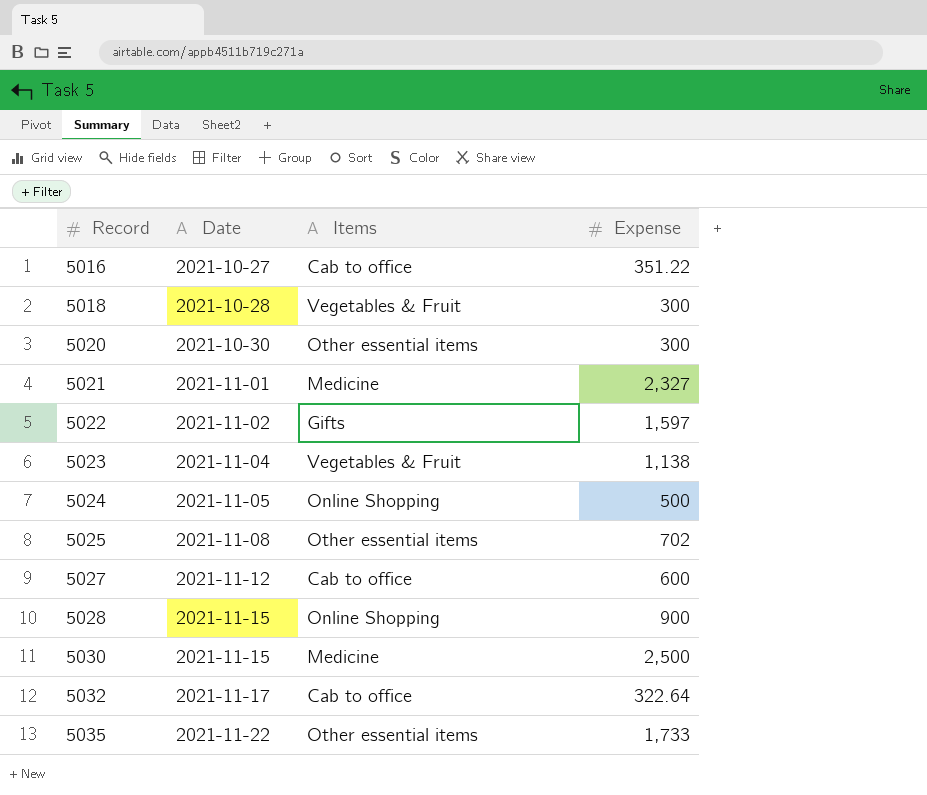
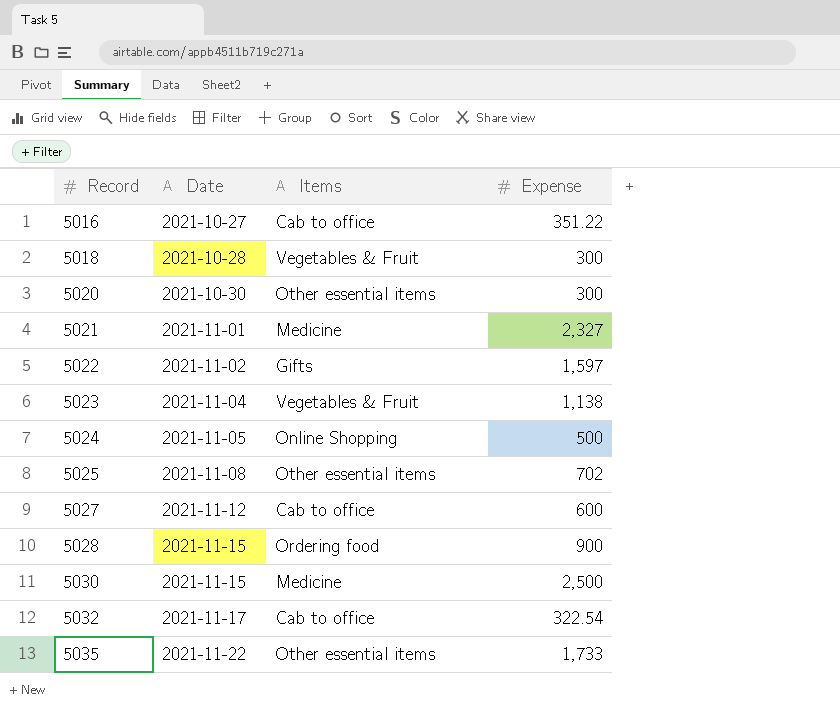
5028 | Items: Online Shopping -> Ordering food
5032 | Expense: 322.64 -> 322.54

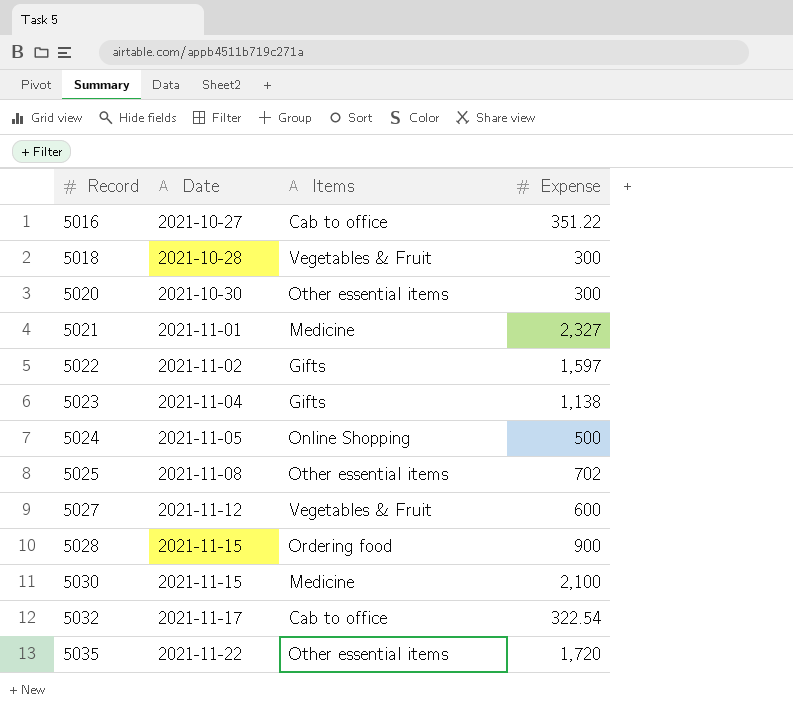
5023 | Items: Vegetables & Fruit -> Gifts
5027 | Items: Cab to office -> Vegetables & Fruit
5030 | Expense: 2,500 -> 2,100
5035 | Expense: 1,733 -> 1,720

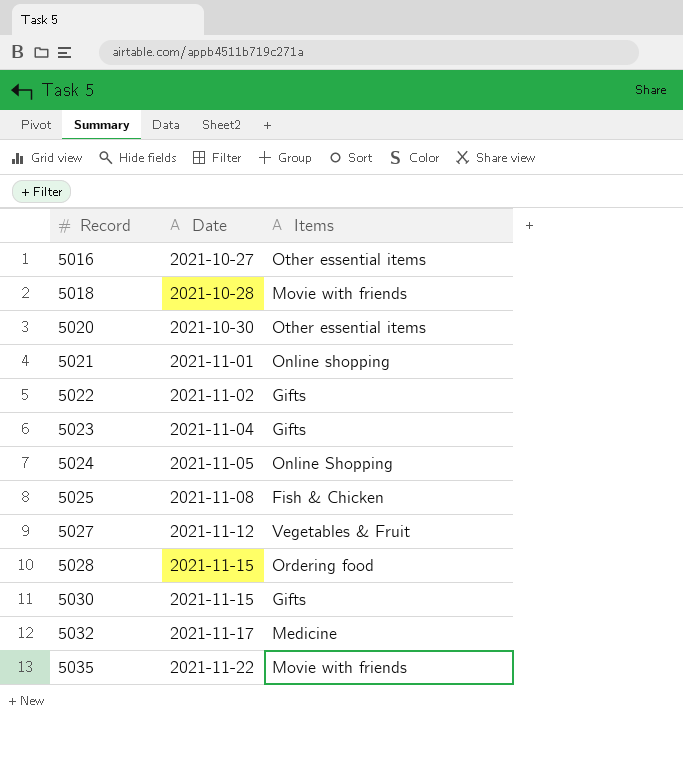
column Expense | position: 4 -> none
5016 | Items: Cab to office -> Other essential items
5018 | Items: Vegetables & Fruit -> Movie with friends
5021 | Items: Medicine -> Online shopping
5025 | Items: Other essential items -> Fish & Chicken
5030 | Items: Medicine -> Gifts
5032 | Items: Cab to office -> Medicine
5035 | Items: Other essential items -> Movie with friends

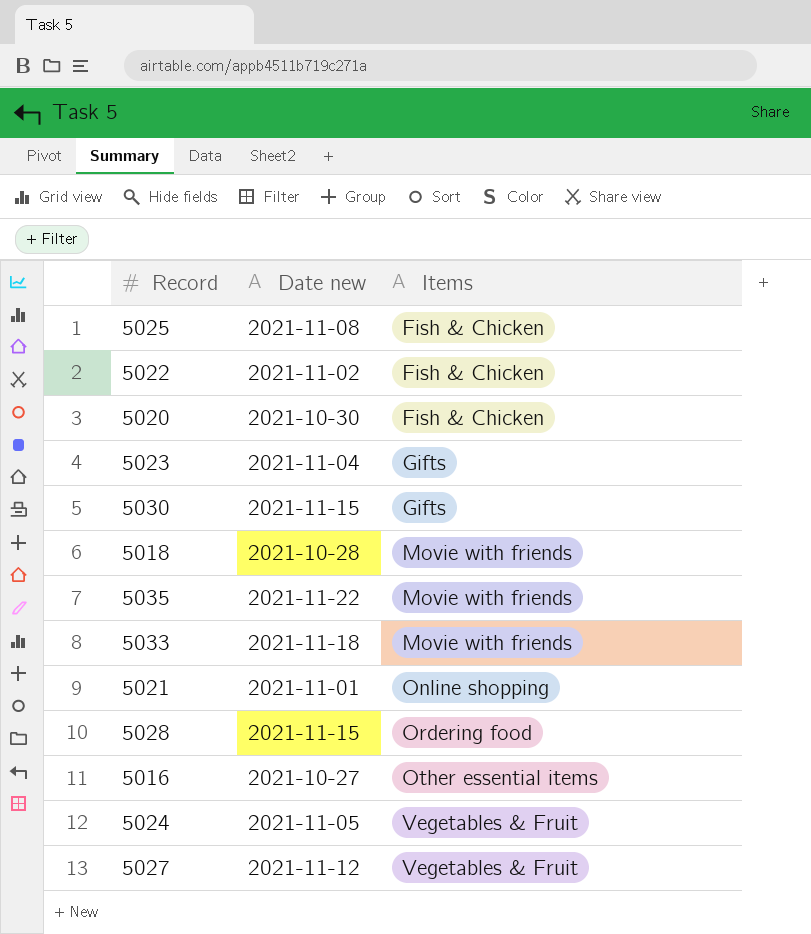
row order: Record ascending -> Items ascending
column name: Date -> Date new
row 5032: 2021-11-17 | Medicine -> none
5022 | Items: Gifts -> Fish & Chicken
5020 | Items: Other essential items -> Fish & Chicken
row 5033: none -> 2021-11-18 | Movie with friends
5024 | Items: Online Shopping -> Vegetables & Fruit

